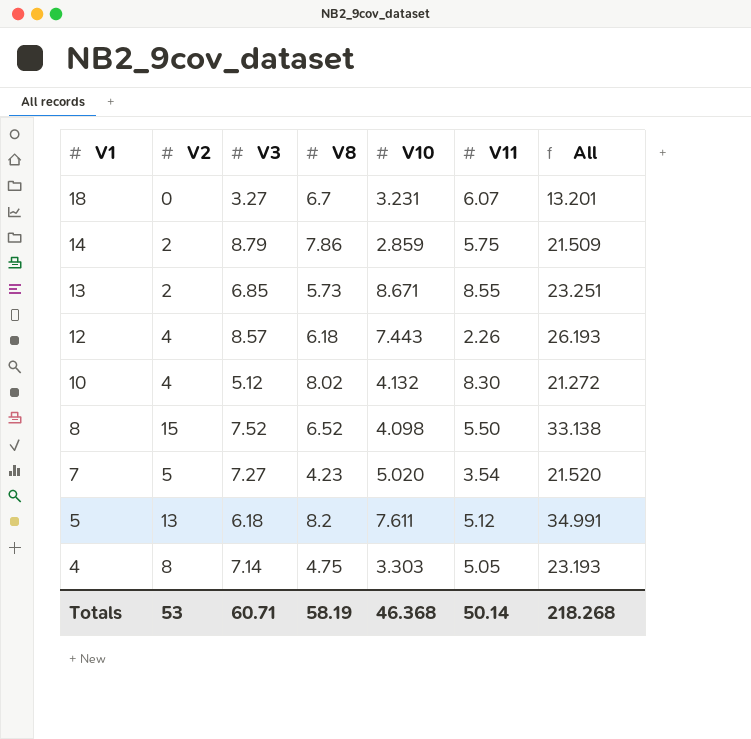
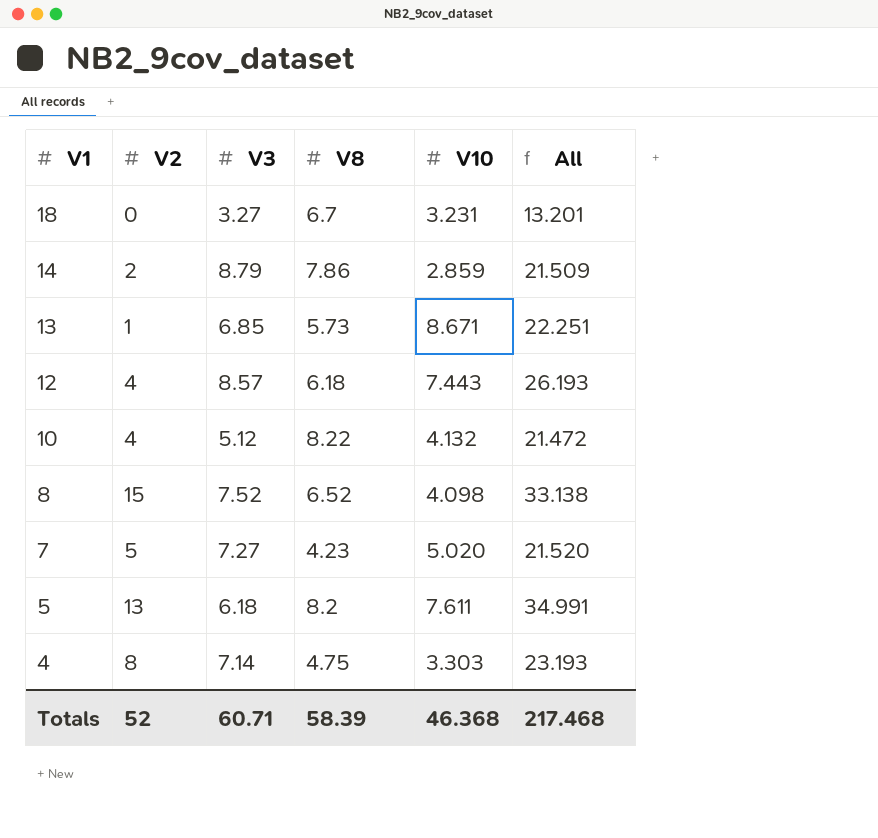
column V11 | position: 6 -> none
13 | V2: 2 -> 1
13 | All: 23.251 -> 22.251
10 | V8: 8.02 -> 8.22
10 | All: 21.272 -> 21.472
Totals | V2: 53 -> 52
Totals | V8: 58.19 -> 58.39
Totals | All: 218.268 -> 217.468

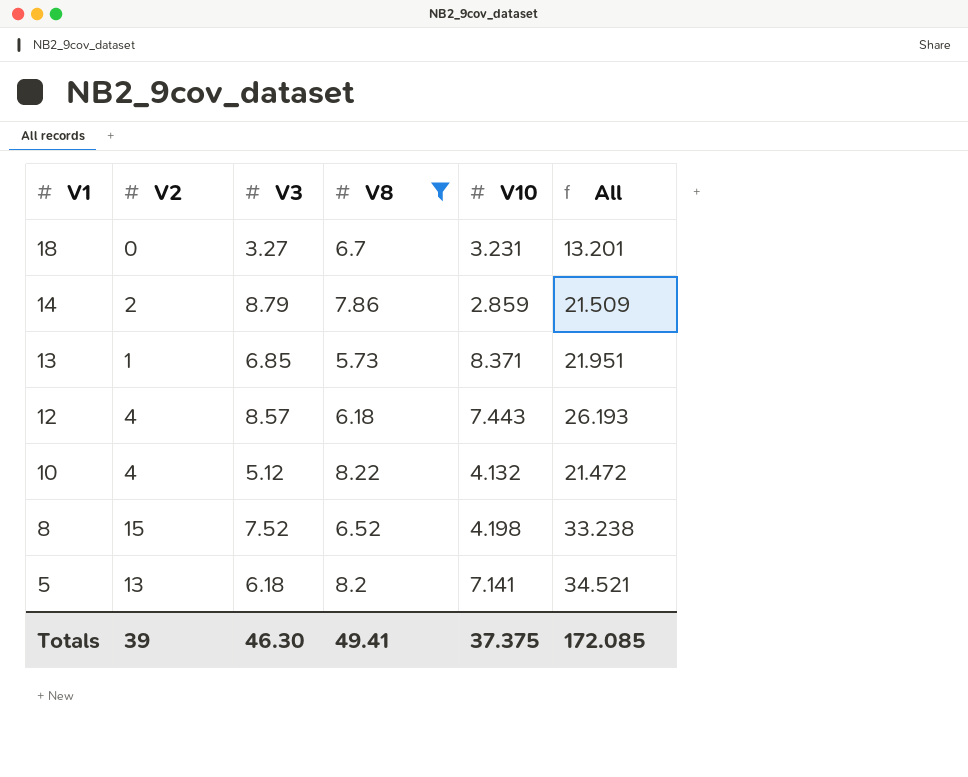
filter: none -> V8 >= 5.73
13 | V10: 8.671 -> 8.371
13 | All: 22.251 -> 21.951
8 | V10: 4.098 -> 4.198
8 | All: 33.138 -> 33.238
5 | V10: 7.611 -> 7.141
5 | All: 34.991 -> 34.521
Totals | V2: 52 -> 39
Totals | V3: 60.71 -> 46.30
Totals | V8: 58.39 -> 49.41
Totals | V10: 46.368 -> 37.375
Totals | All: 217.468 -> 172.085

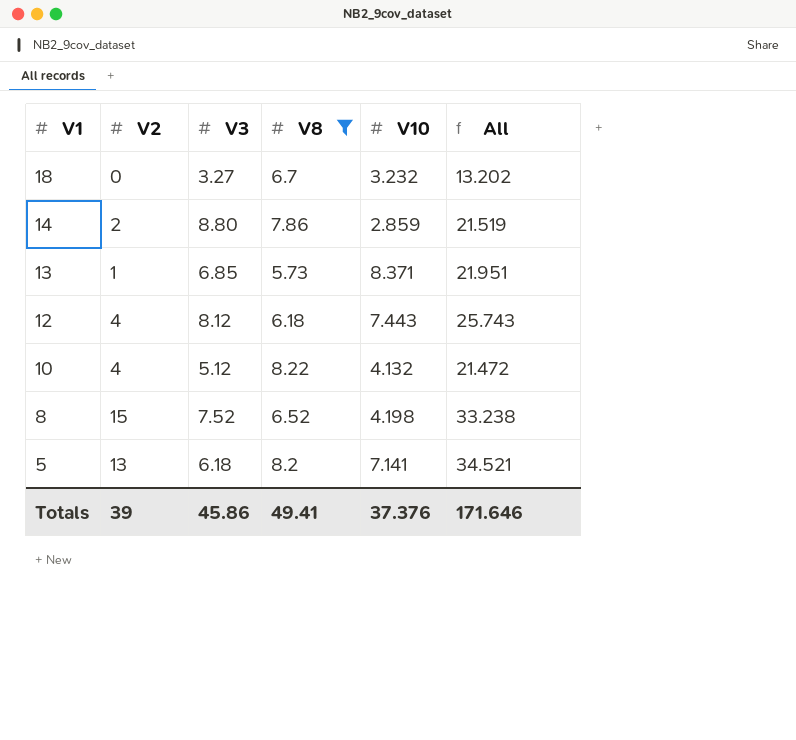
18 | V10: 3.231 -> 3.232
18 | All: 13.201 -> 13.202
14 | V3: 8.79 -> 8.80
14 | All: 21.509 -> 21.519
12 | V3: 8.57 -> 8.12
12 | All: 26.193 -> 25.743
Totals | V3: 46.30 -> 45.86
Totals | V10: 37.375 -> 37.376
Totals | All: 172.085 -> 171.646

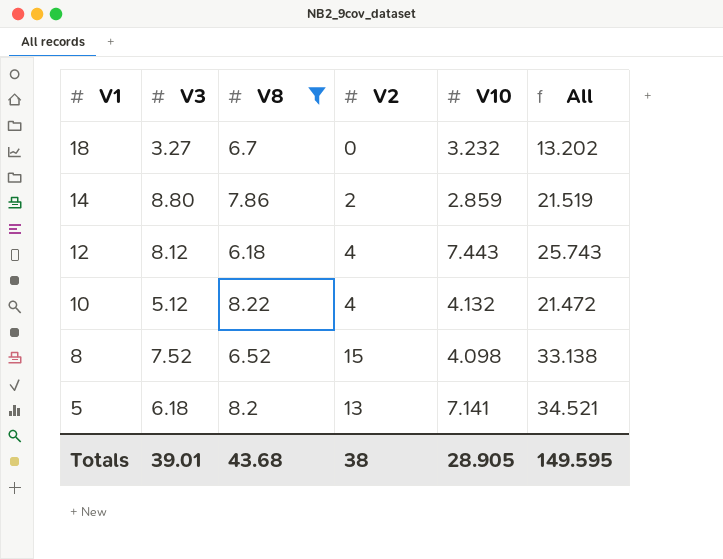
column V2 | position: 2 -> 4
row 13: 1 | 6.85 | 5.73 | 8.371 | 21.951 -> none
8 | V10: 4.198 -> 4.098
8 | All: 33.238 -> 33.138
Totals | V3: 45.86 -> 39.01
Totals | V8: 49.41 -> 43.68
Totals | V2: 39 -> 38
Totals | V10: 37.376 -> 28.905
Totals | All: 171.646 -> 149.595

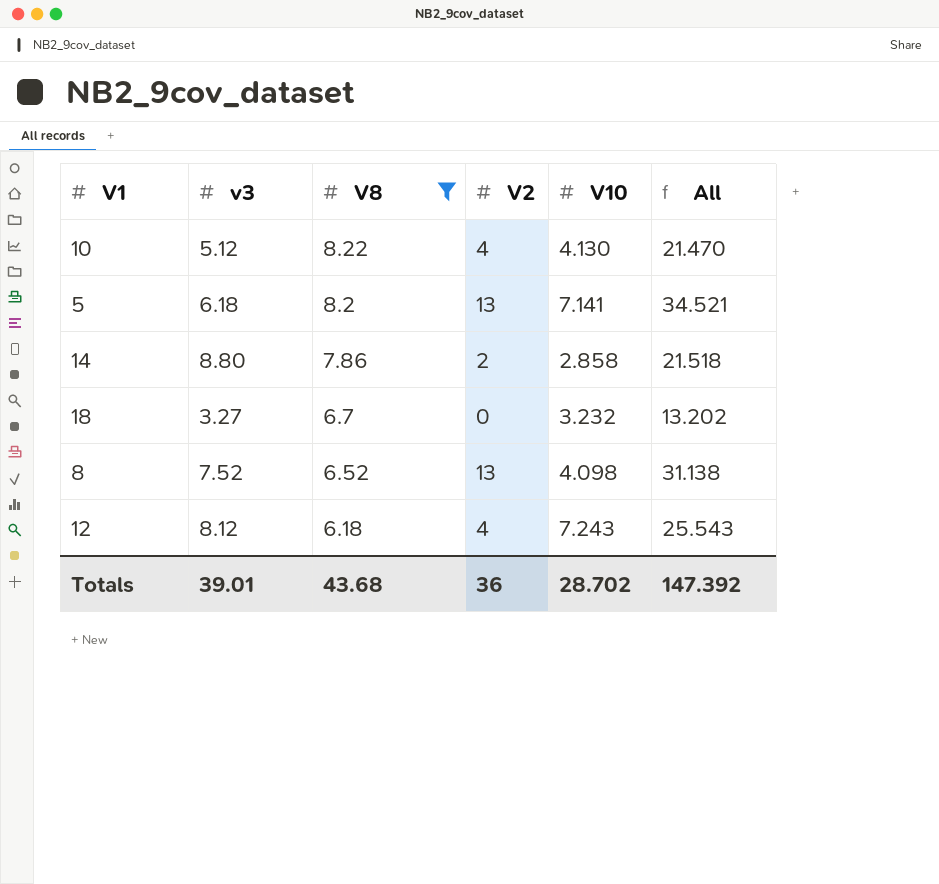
row order: V1 descending -> V8 descending
column name: V3 -> v3
10 | V10: 4.132 -> 4.130
10 | All: 21.472 -> 21.470
14 | V10: 2.859 -> 2.858
14 | All: 21.519 -> 21.518
8 | V2: 15 -> 13
8 | All: 33.138 -> 31.138
12 | V10: 7.443 -> 7.243
12 | All: 25.743 -> 25.543
Totals | V2: 38 -> 36
Totals | V10: 28.905 -> 28.702
Totals | All: 149.595 -> 147.392

